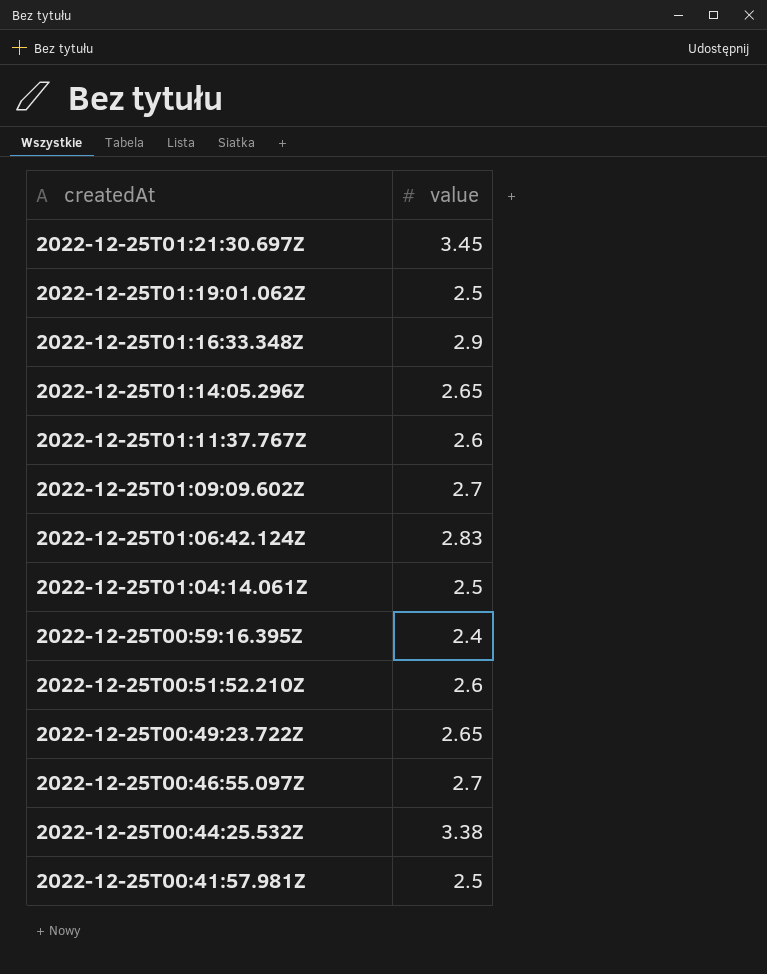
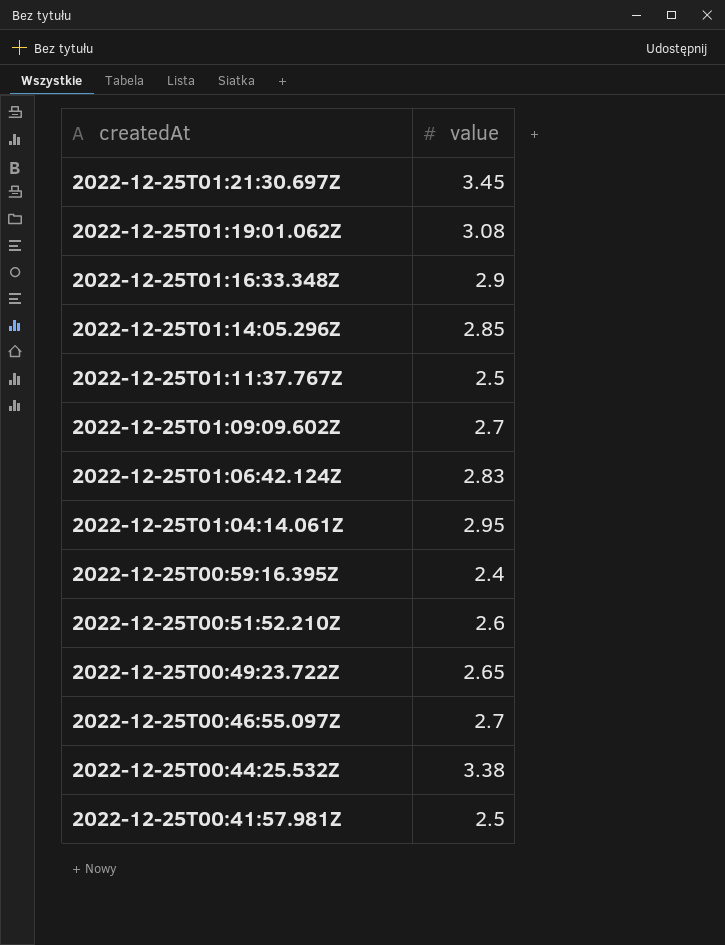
2022-12-25T01:19:01.062Z | value: 2.5 -> 3.08
2022-12-25T01:14:05.296Z | value: 2.65 -> 2.85
2022-12-25T01:11:37.767Z | value: 2.6 -> 2.5
2022-12-25T01:04:14.061Z | value: 2.5 -> 2.95

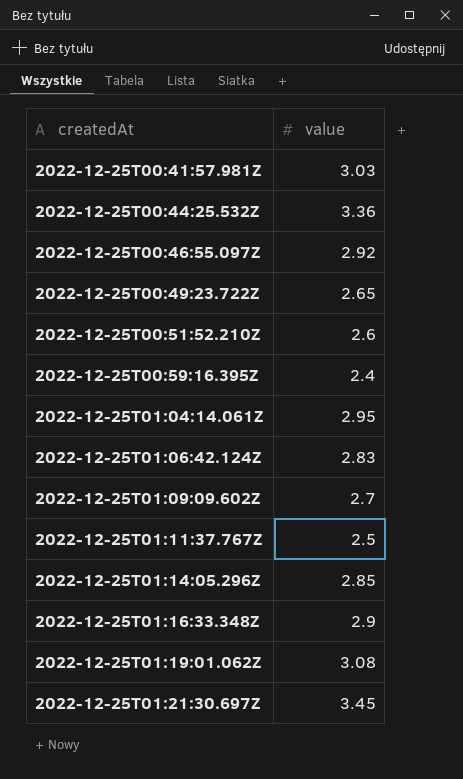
row order: createdAt descending -> createdAt ascending
2022-12-25T00:41:57.981Z | value: 2.5 -> 3.03
2022-12-25T00:44:25.532Z | value: 3.38 -> 3.36
2022-12-25T00:46:55.097Z | value: 2.7 -> 2.92

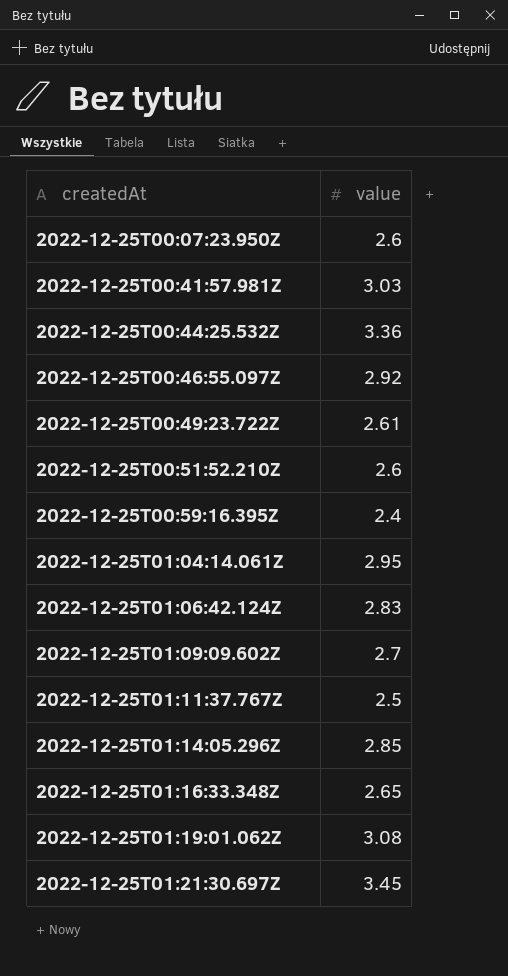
row 2022-12-25T00:07:23.950Z: none -> 2.6
2022-12-25T00:49:23.722Z | value: 2.65 -> 2.61
2022-12-25T01:16:33.348Z | value: 2.9 -> 2.65

